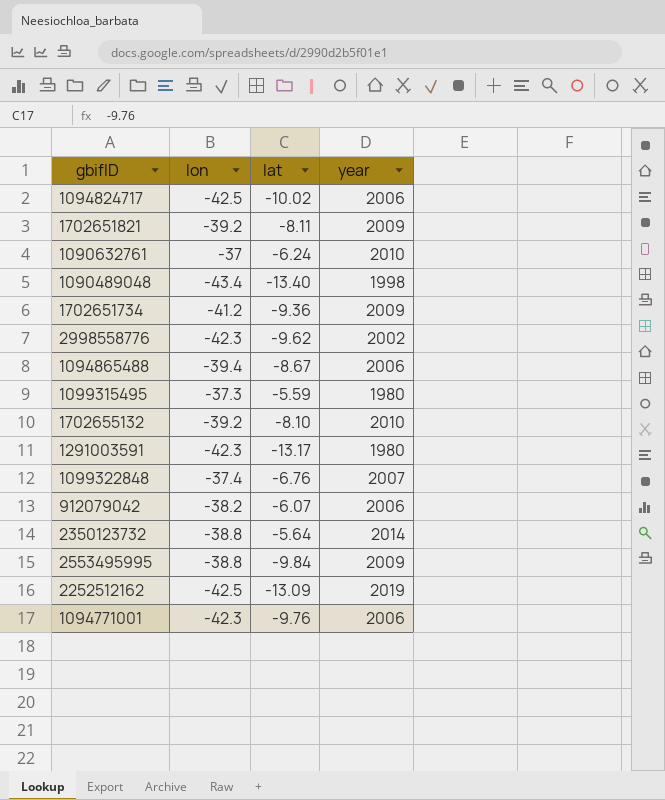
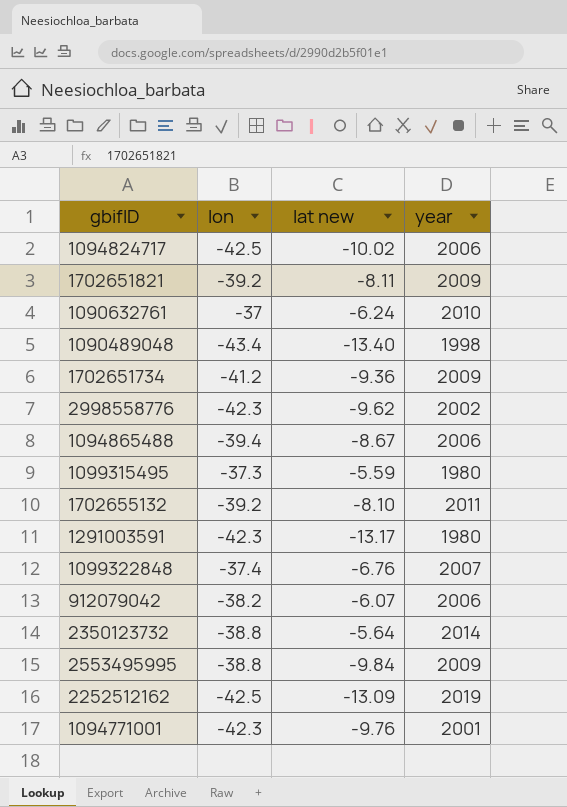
column name: lat -> lat new
1702655132 | year: 2010 -> 2011
1094771001 | year: 2006 -> 2001

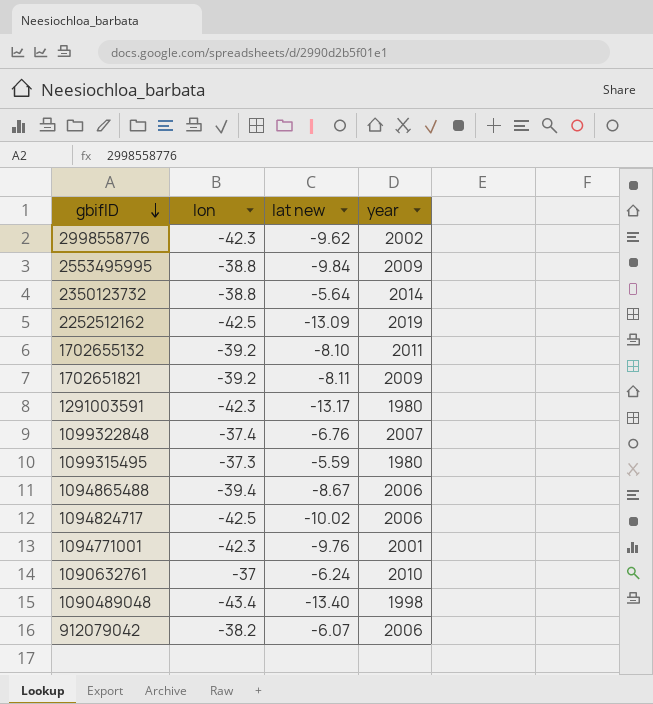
row order: none -> gbifID descending
row 1702651734: -41.2 | -9.36 | 2009 -> none

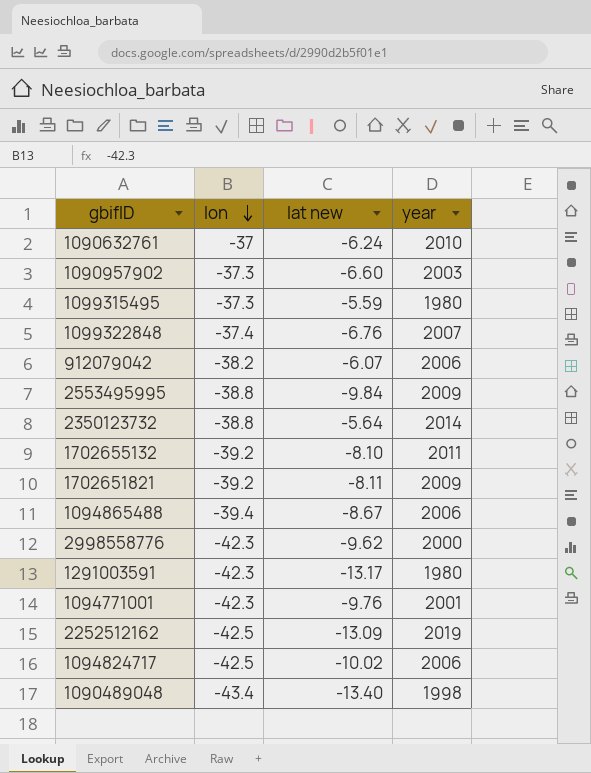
row order: gbifID descending -> lon descending
row 1090957902: none -> -37.3 | -6.60 | 2003
2998558776 | year: 2002 -> 2000

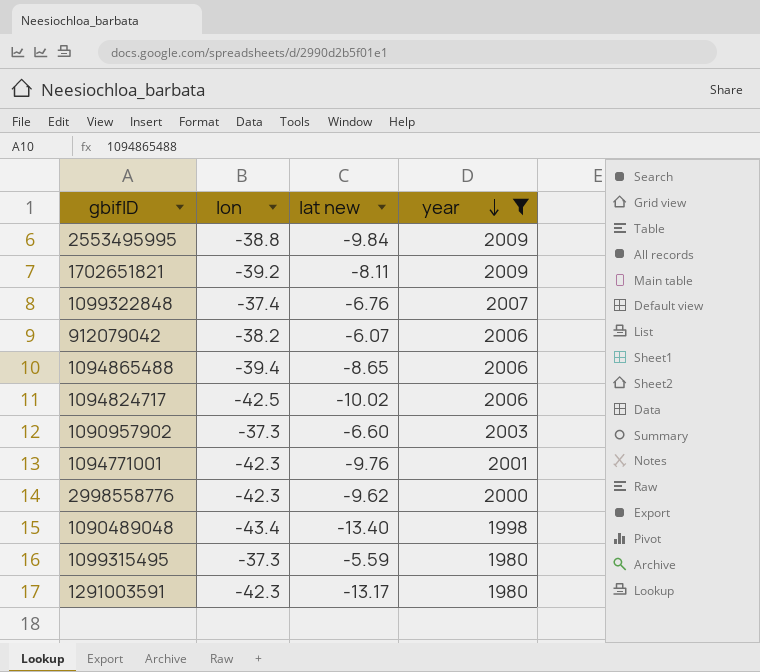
filter: none -> year <= 2009
row order: lon descending -> year descending
1094865488 | lat new: -8.67 -> -8.65

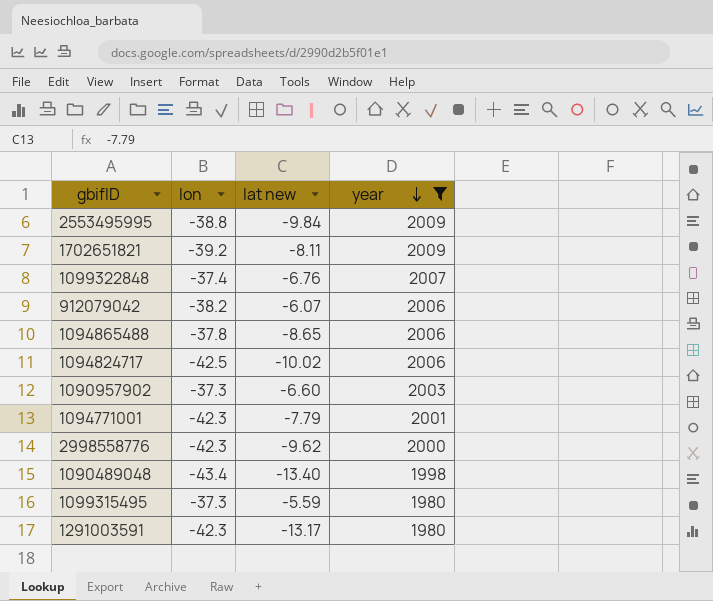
1094865488 | lon: -39.4 -> -37.8
1094771001 | lat new: -9.76 -> -7.79

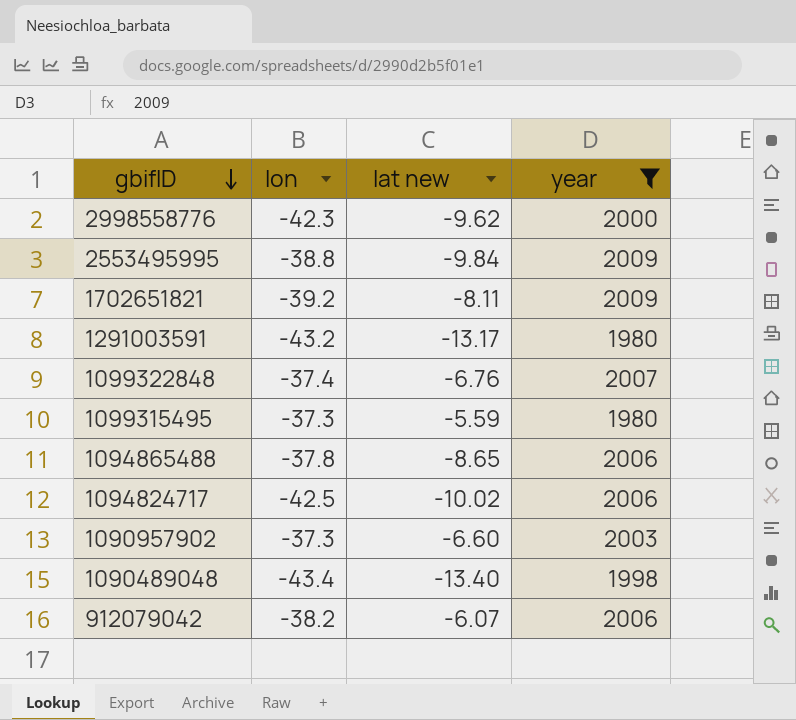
row order: year descending -> gbifID descending
row 1094771001: -42.3 | -7.79 | 2001 -> none
1291003591 | lon: -42.3 -> -43.2

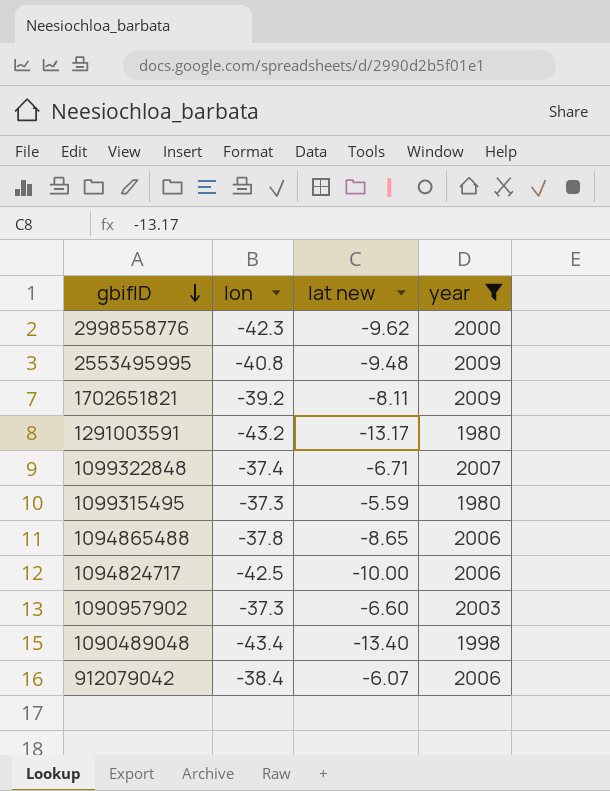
2553495995 | lon: -38.8 -> -40.8
2553495995 | lat new: -9.84 -> -9.48
1099322848 | lat new: -6.76 -> -6.71
1094824717 | lat new: -10.02 -> -10.00
912079042 | lon: -38.2 -> -38.4

